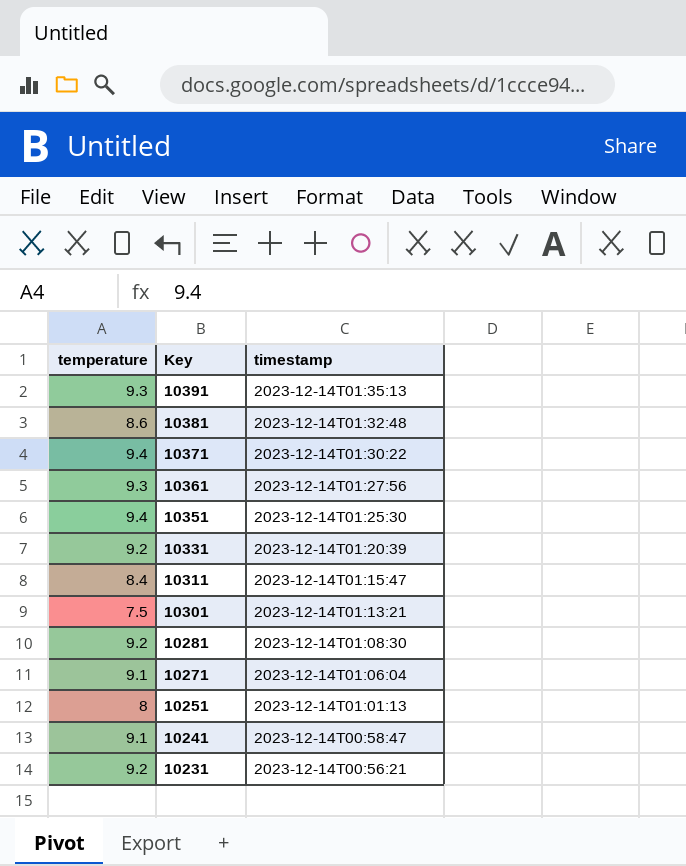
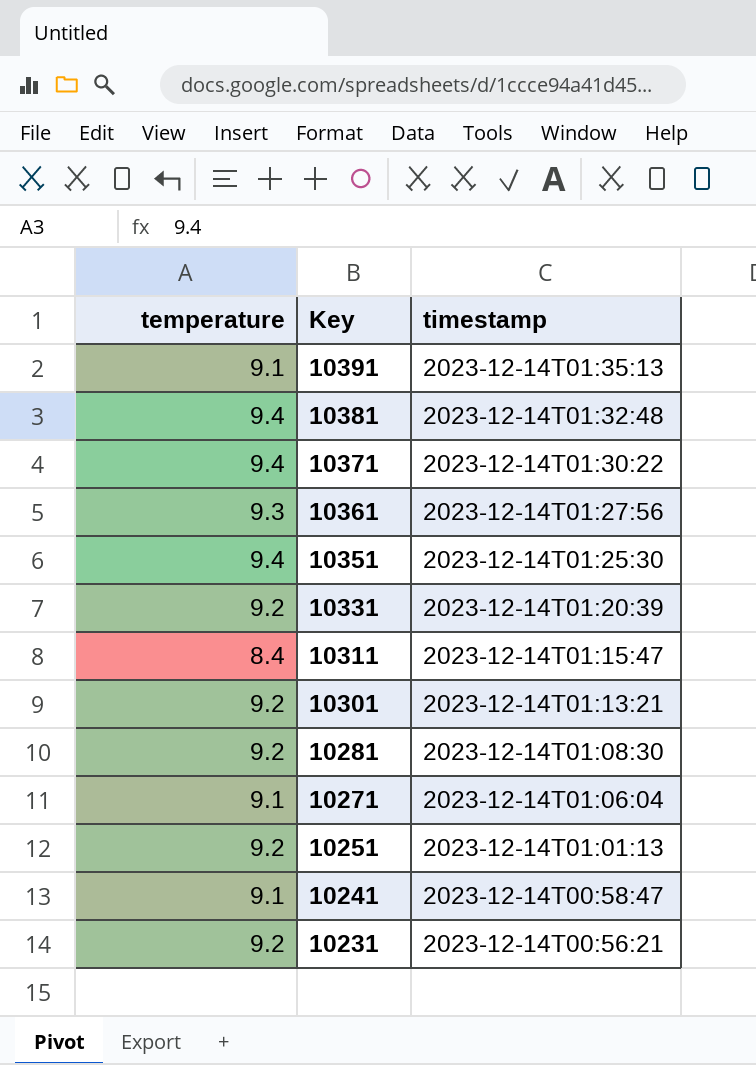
10391 | temperature: 9.3 -> 9.1
10381 | temperature: 8.6 -> 9.4
10301 | temperature: 7.5 -> 9.2
10251 | temperature: 8 -> 9.2

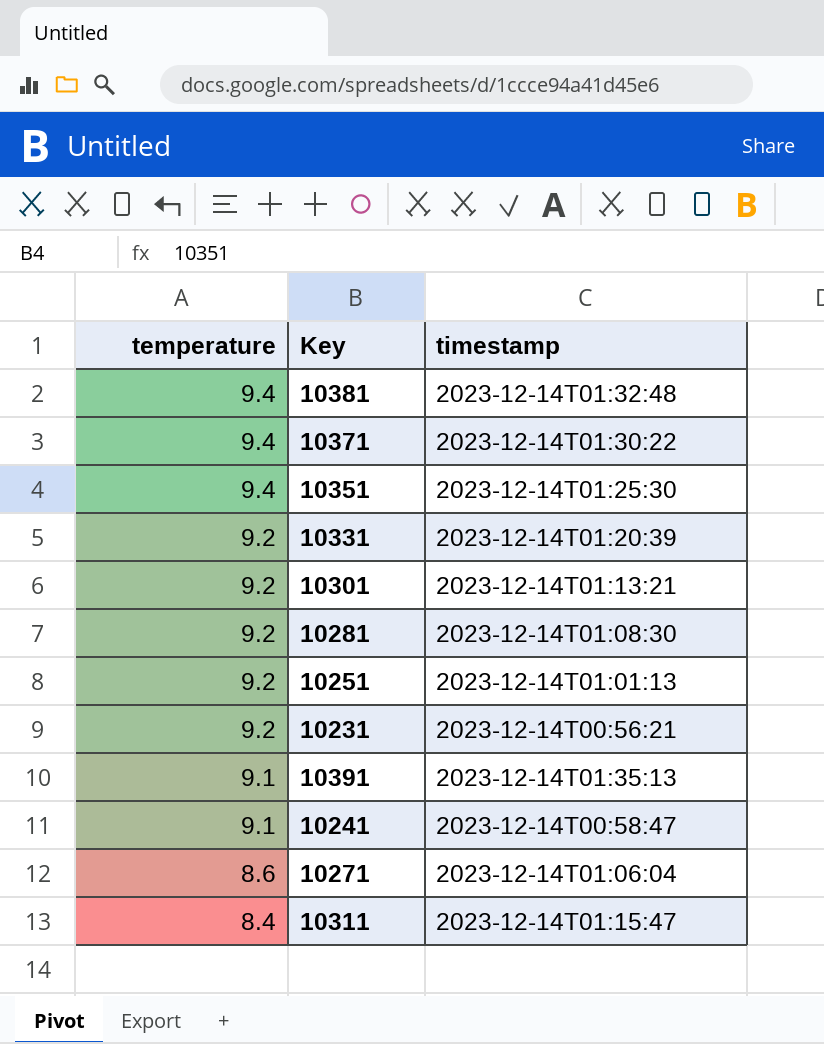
row order: Key descending -> temperature descending
row 10361: 9.3 | 2023-12-14T01:27:56 -> none
10271 | temperature: 9.1 -> 8.6

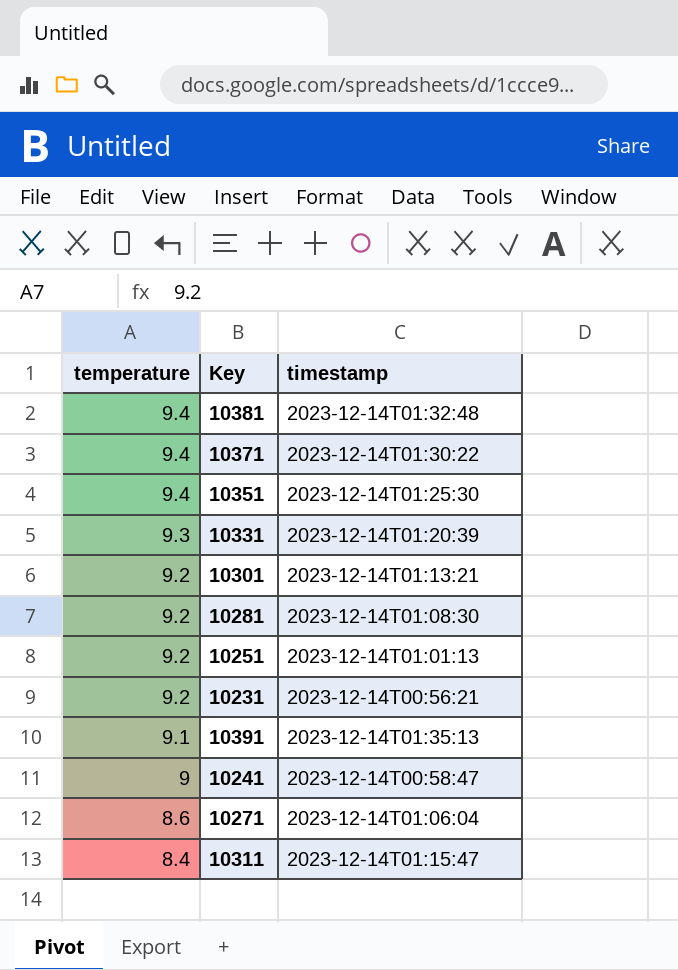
10331 | temperature: 9.2 -> 9.3
10241 | temperature: 9.1 -> 9

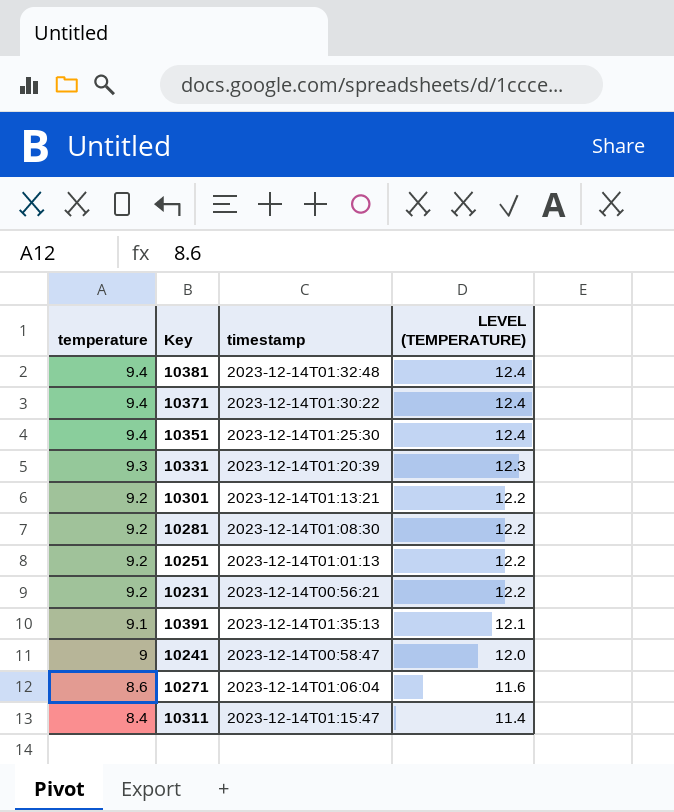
column LEVEL (TEMPERATURE) | formula: none -> [temperature] + 3

